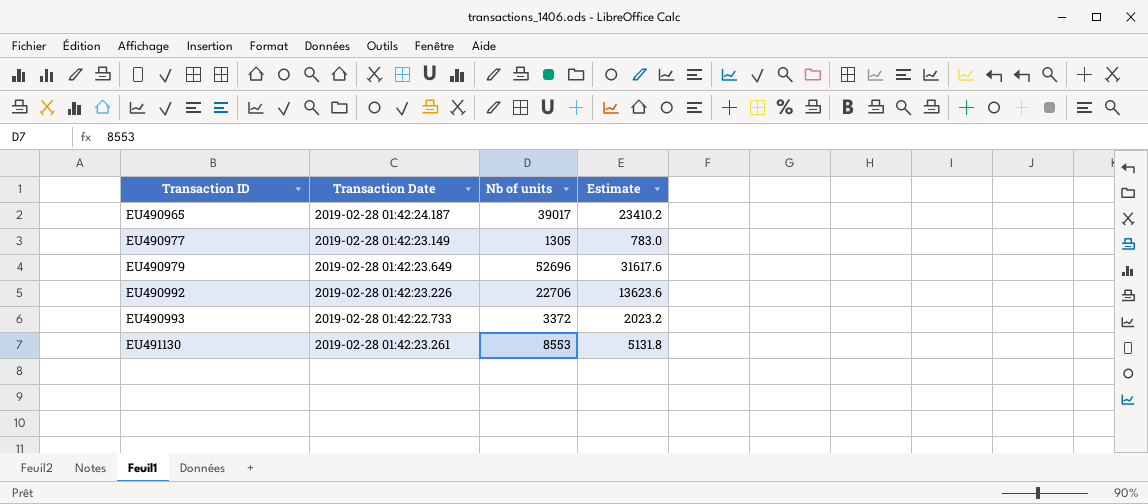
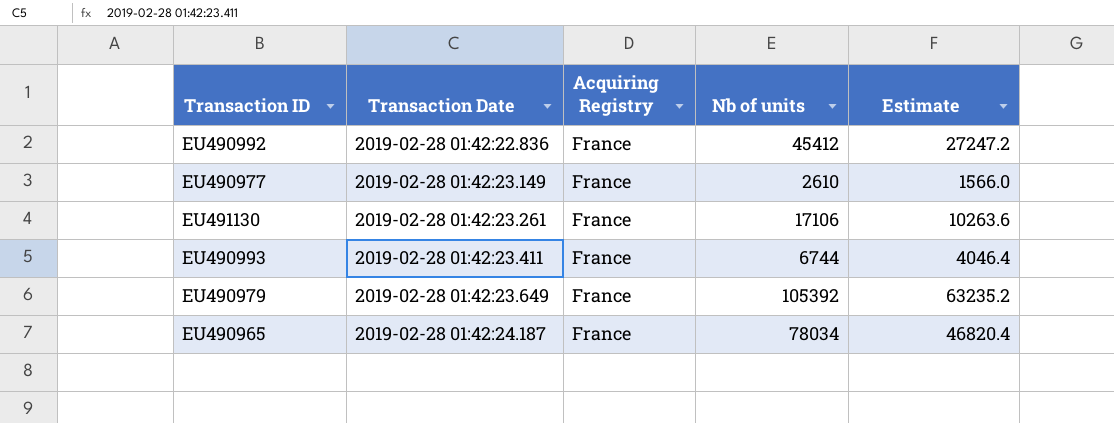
row order: Transaction ID ascending -> Transaction Date ascending
column Acquiring Registry | position: none -> 3
EU490992 | Transaction Date: 2019-02-28 01:42:23.226 -> 2019-02-28 01:42:22.836
EU490992 | Nb of units: 22706 -> 45412
EU490992 | Estimate: 13623.6 -> 27247.2
EU490977 | Nb of units: 1305 -> 2610
EU490977 | Estimate: 783.0 -> 1566.0
EU491130 | Nb of units: 8553 -> 17106
EU491130 | Estimate: 5131.8 -> 10263.6
EU490993 | Transaction Date: 2019-02-28 01:42:22.733 -> 2019-02-28 01:42:23.411
EU490993 | Nb of units: 3372 -> 6744
EU490993 | Estimate: 2023.2 -> 4046.4
EU490979 | Nb of units: 52696 -> 105392
EU490979 | Estimate: 31617.6 -> 63235.2
EU490965 | Nb of units: 39017 -> 78034
EU490965 | Estimate: 23410.2 -> 46820.4

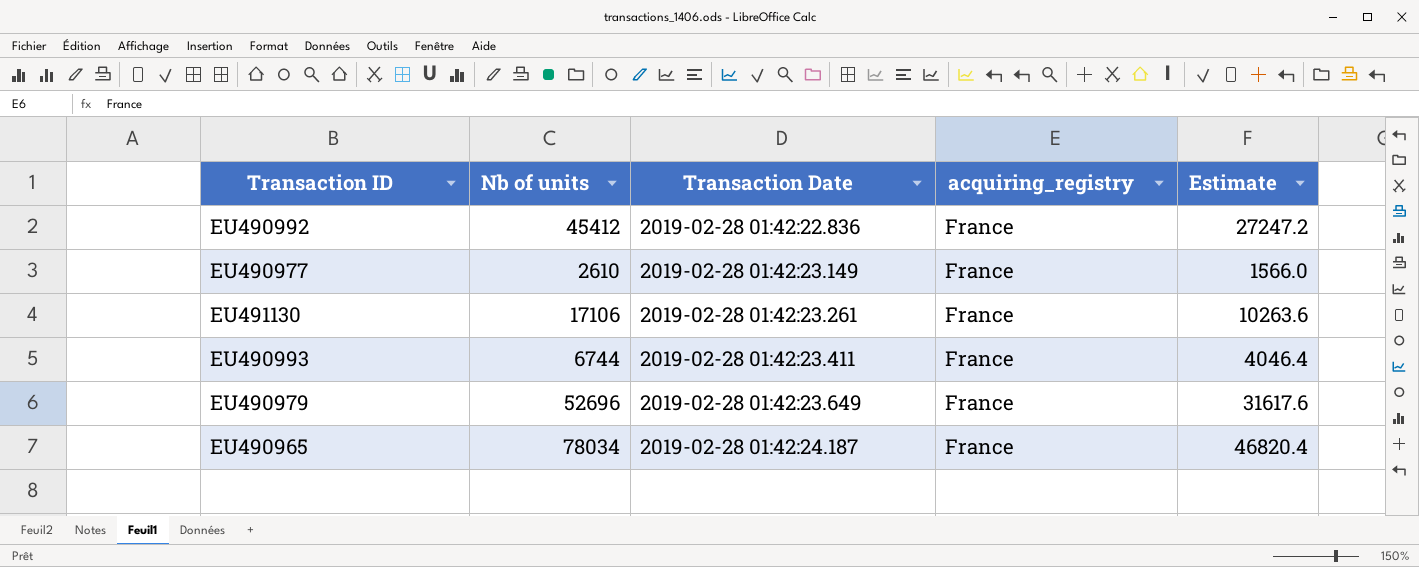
column Nb of units | position: 4 -> 2
column name: Acquiring Registry -> acquiring_registry
EU490979 | Nb of units: 105392 -> 52696
EU490979 | Estimate: 63235.2 -> 31617.6

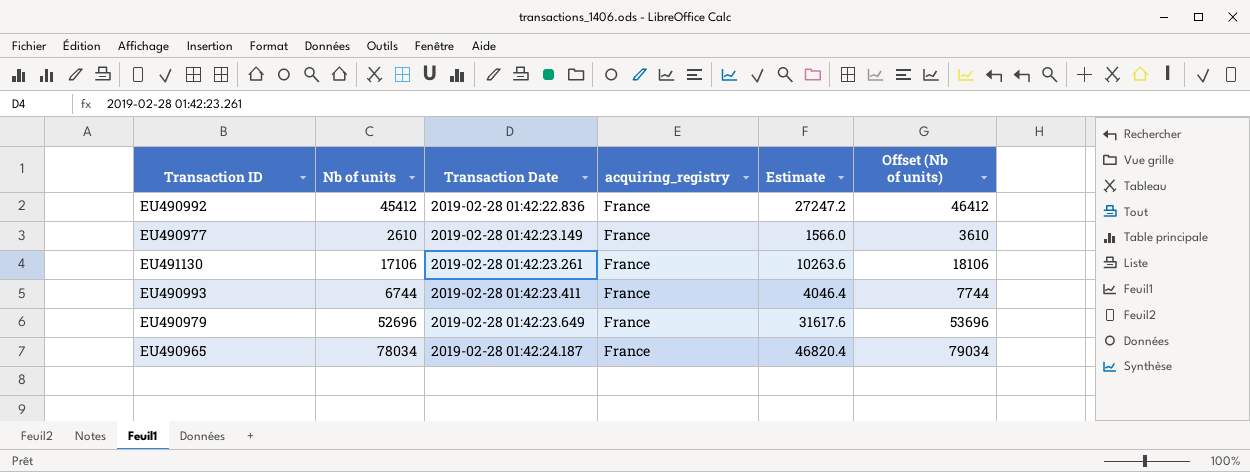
column Offset (Nb of units) | formula: none -> [Nb of units] + 1000

